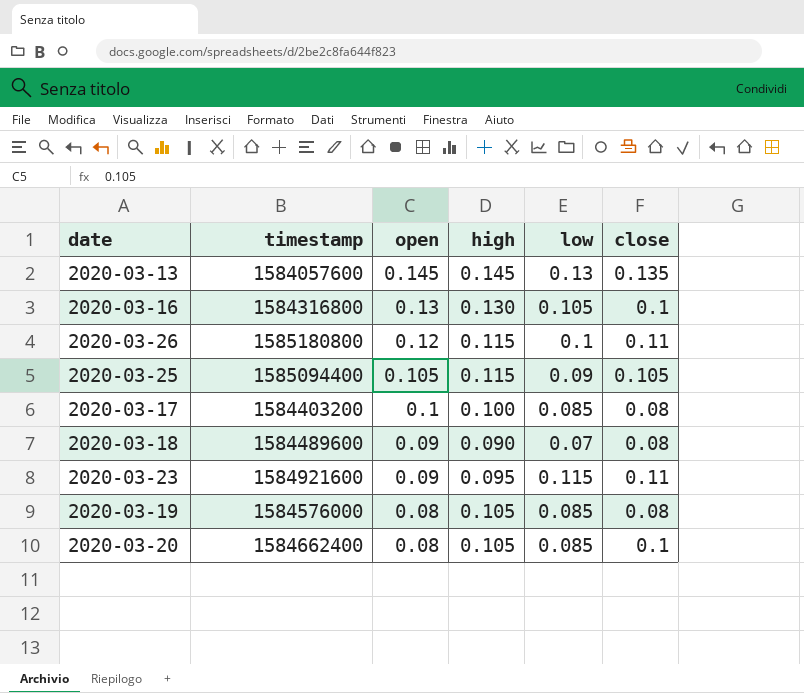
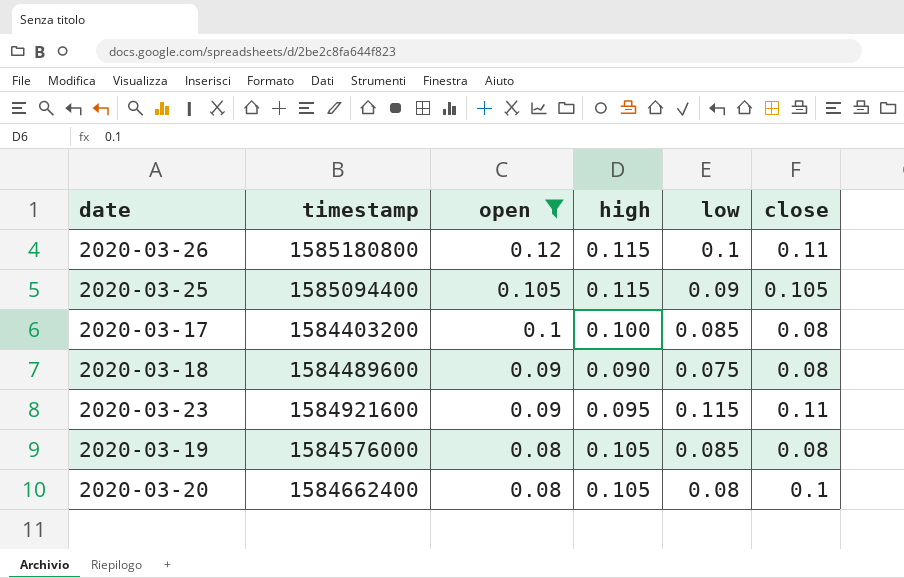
filter: none -> open <= 0.12
2020-03-18 | low: 0.07 -> 0.075
2020-03-20 | low: 0.085 -> 0.08

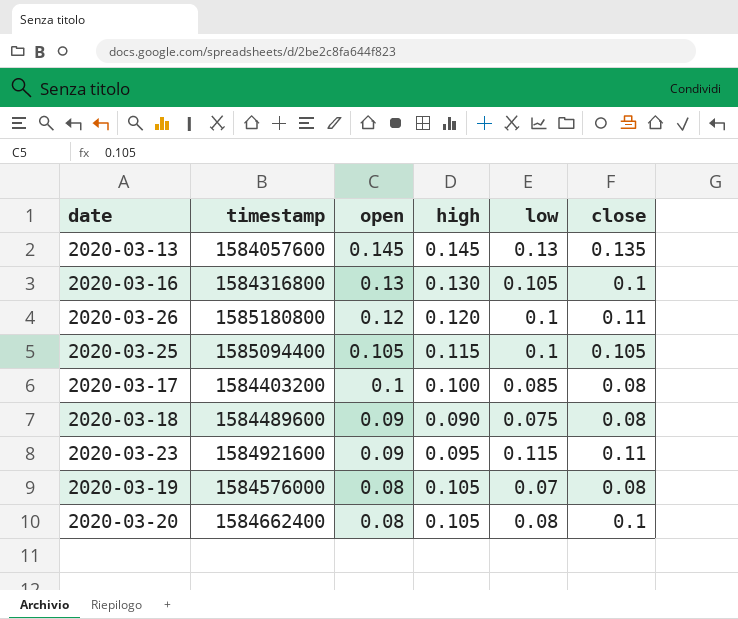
filter: open <= 0.12 -> none
2020-03-26 | high: 0.115 -> 0.120
2020-03-25 | low: 0.09 -> 0.1
2020-03-19 | low: 0.085 -> 0.07

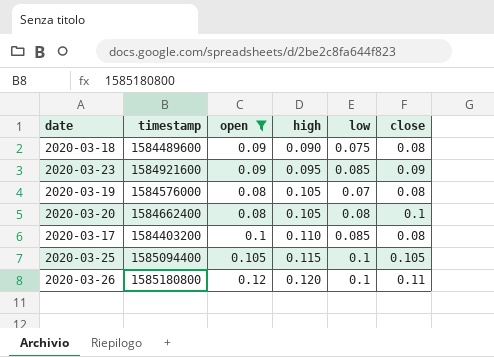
filter: none -> open <= 0.12
row order: open descending -> high ascending
2020-03-23 | low: 0.115 -> 0.085
2020-03-23 | close: 0.11 -> 0.09
2020-03-17 | high: 0.100 -> 0.110

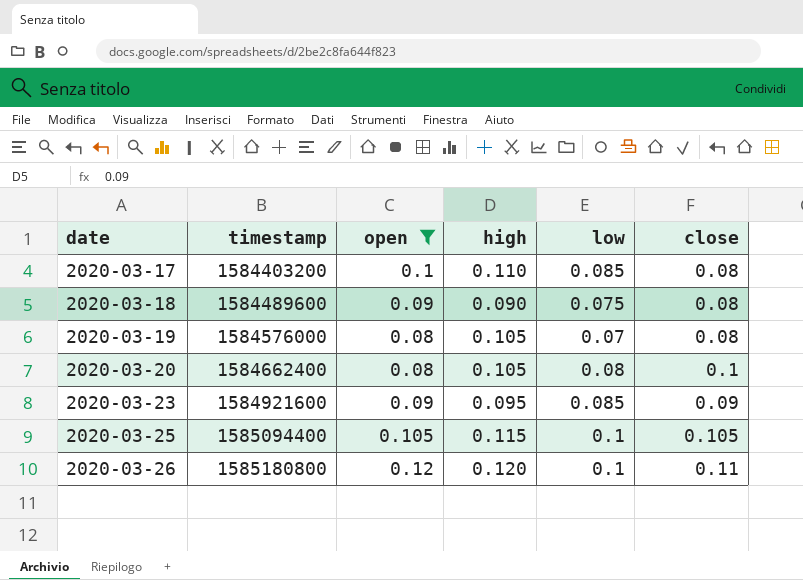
row order: high ascending -> date ascending

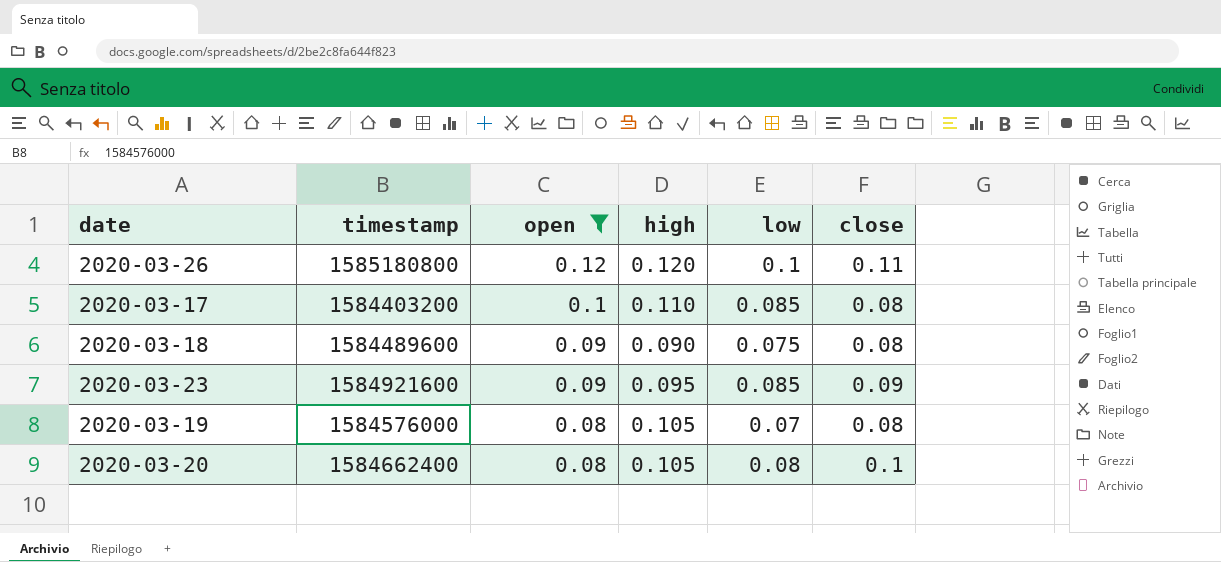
row order: date ascending -> open descending
row 2020-03-25: 1585094400 | 0.105 | 0.115 | 0.1 | 0.105 -> none

